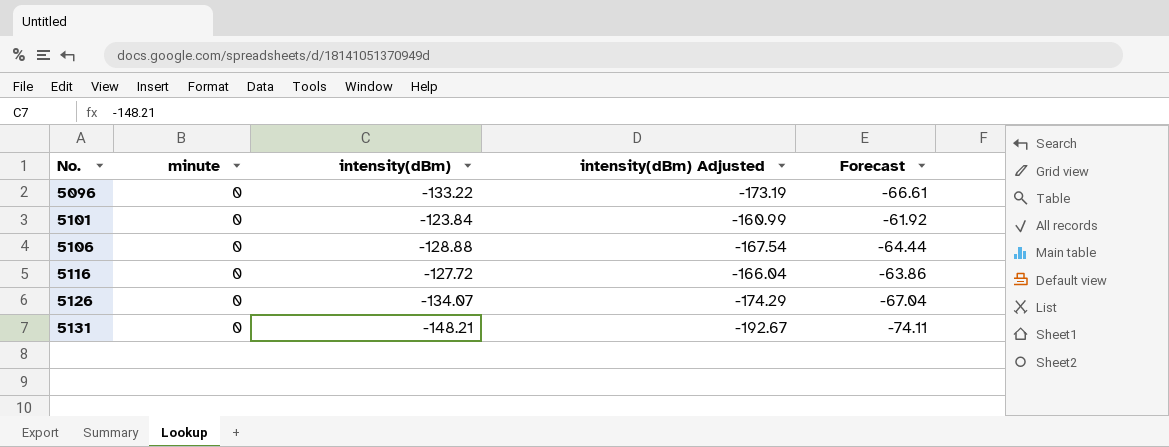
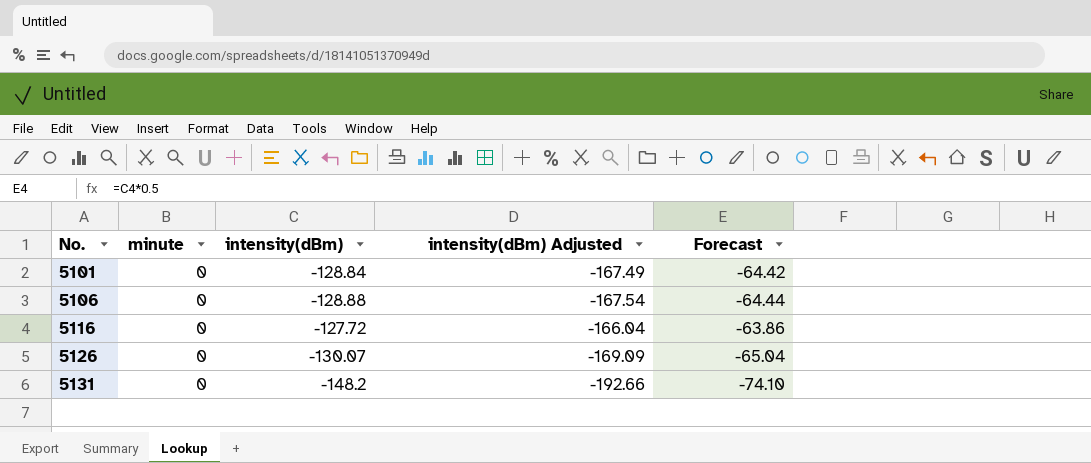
row 5096: 0 | -133.22 | -173.19 | -66.61 -> none
5101 | intensity(dBm): -123.84 -> -128.84
5101 | intensity(dBm) Adjusted: -160.99 -> -167.49
5101 | Forecast: -61.92 -> -64.42
5126 | intensity(dBm): -134.07 -> -130.07
5126 | intensity(dBm) Adjusted: -174.29 -> -169.09
5126 | Forecast: -67.04 -> -65.04
5131 | intensity(dBm): -148.21 -> -148.2
5131 | intensity(dBm) Adjusted: -192.67 -> -192.66
5131 | Forecast: -74.11 -> -74.10

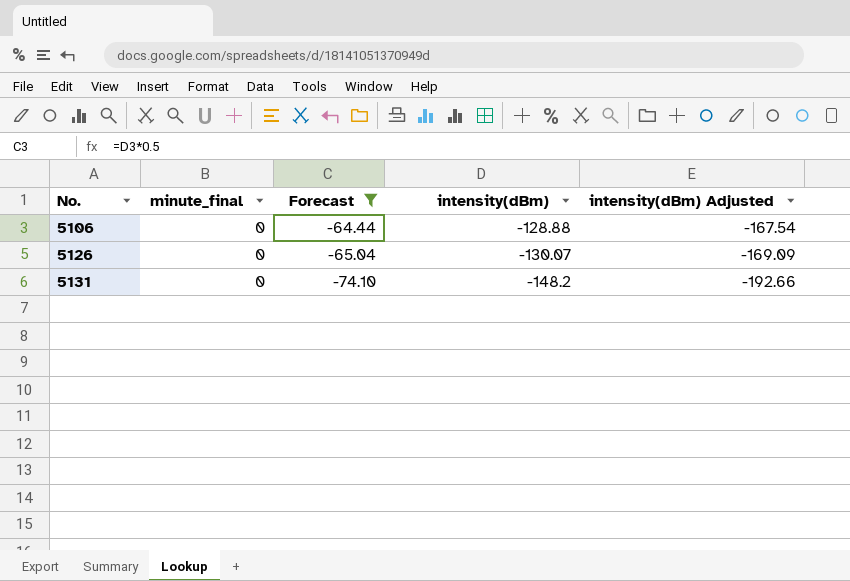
filter: none -> Forecast <= -64.44
column name: minute -> minute_final
column Forecast | position: 5 -> 3

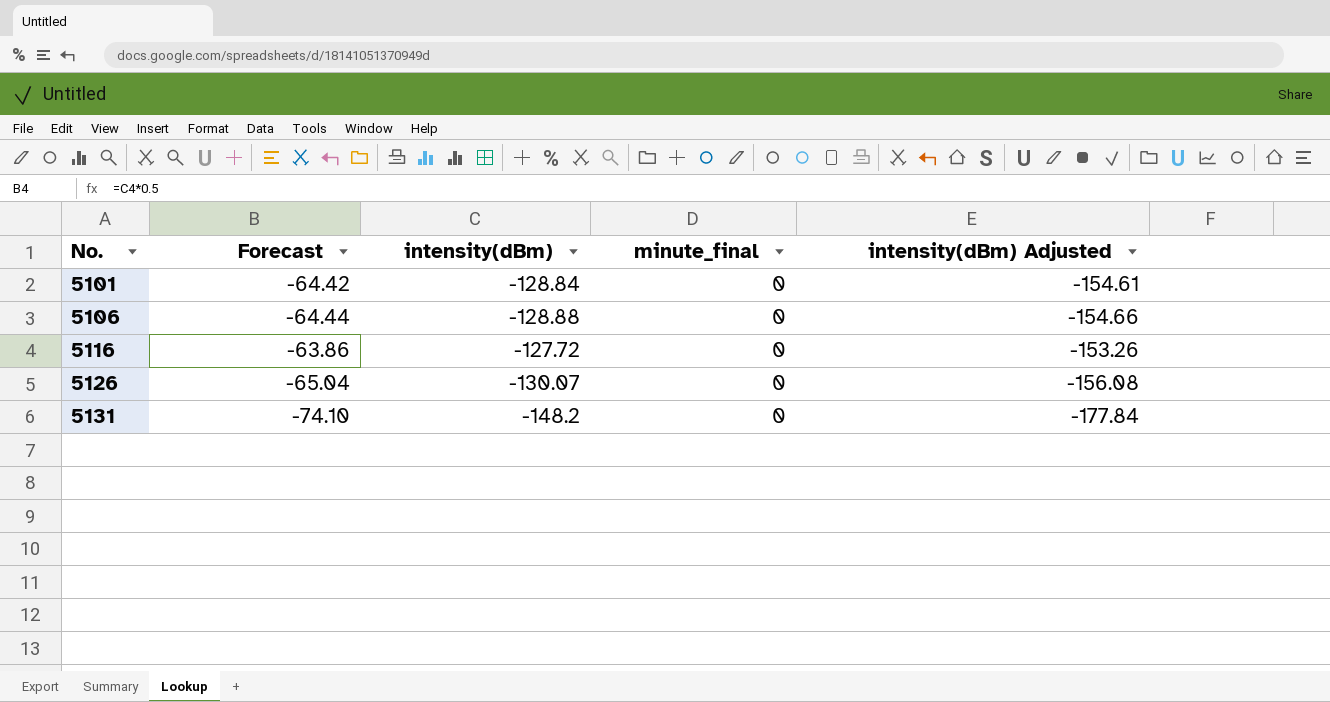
filter: Forecast <= -64.44 -> none
column minute_final | position: 2 -> 4
column intensity(dBm) Adjusted | formula: [intensity(dBm)] * 1.3 -> [intensity(dBm)] * 1.2

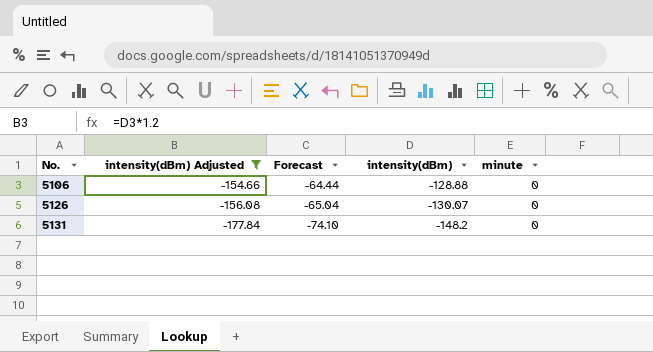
filter: none -> intensity(dBm) Adjusted <= -154.66
column intensity(dBm) Adjusted | position: 5 -> 2
column name: minute_final -> minute

